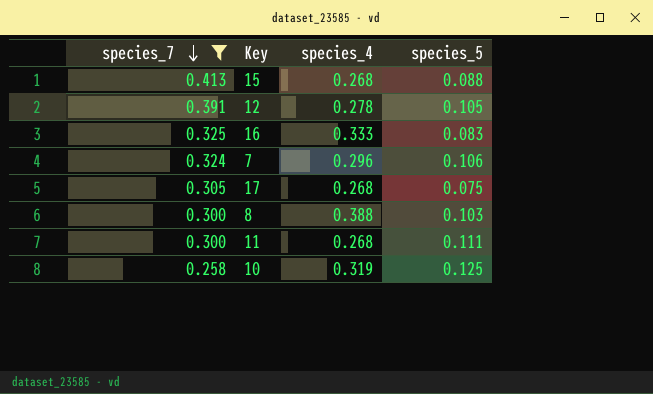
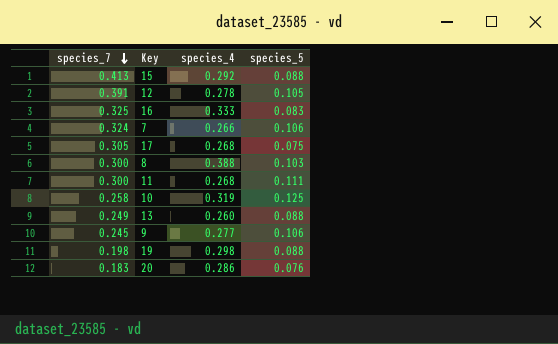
filter: species_7 >= 0.258 -> none
15 | species_4: 0.268 -> 0.292
7 | species_4: 0.296 -> 0.266

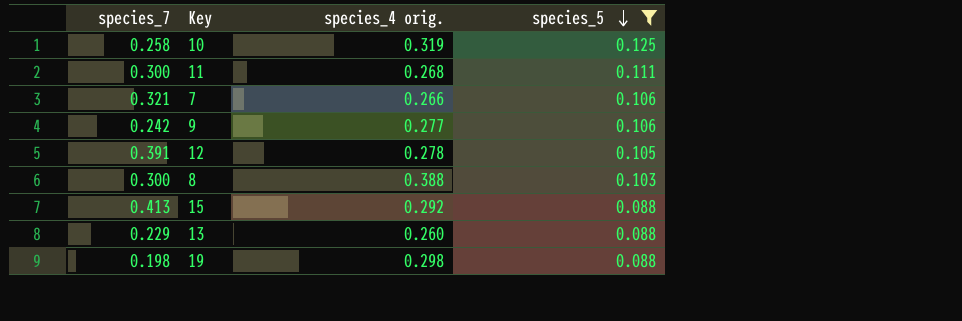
filter: none -> species_5 >= 0.088
row order: species_7 descending -> species_5 descending
column name: species_4 -> species_4 orig.
7 | species_7: 0.324 -> 0.321
9 | species_7: 0.245 -> 0.242
13 | species_7: 0.249 -> 0.229

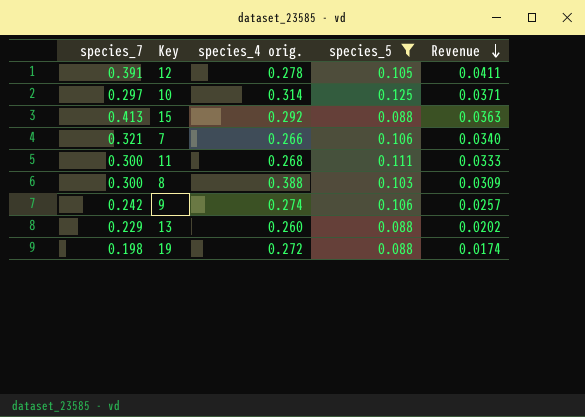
row order: species_5 descending -> Revenue descending
column Revenue | formula: none -> [species_7] * [species_5]
10 | species_7: 0.258 -> 0.297
10 | species_4 orig.: 0.319 -> 0.314
9 | species_4 orig.: 0.277 -> 0.274
19 | species_4 orig.: 0.298 -> 0.272

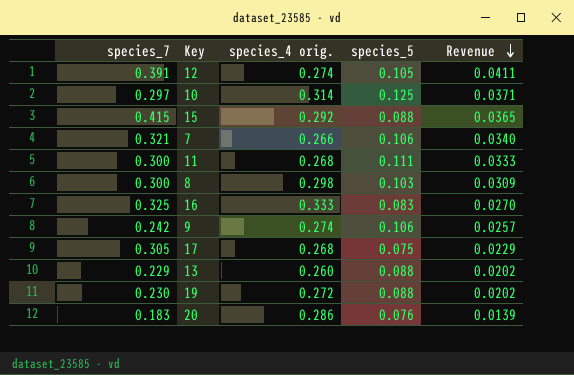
filter: species_5 >= 0.088 -> none
12 | species_4 orig.: 0.278 -> 0.274
15 | species_7: 0.413 -> 0.415
15 | Revenue: 0.0363 -> 0.0365
8 | species_4 orig.: 0.388 -> 0.298
19 | species_7: 0.198 -> 0.230
19 | Revenue: 0.0174 -> 0.0202

